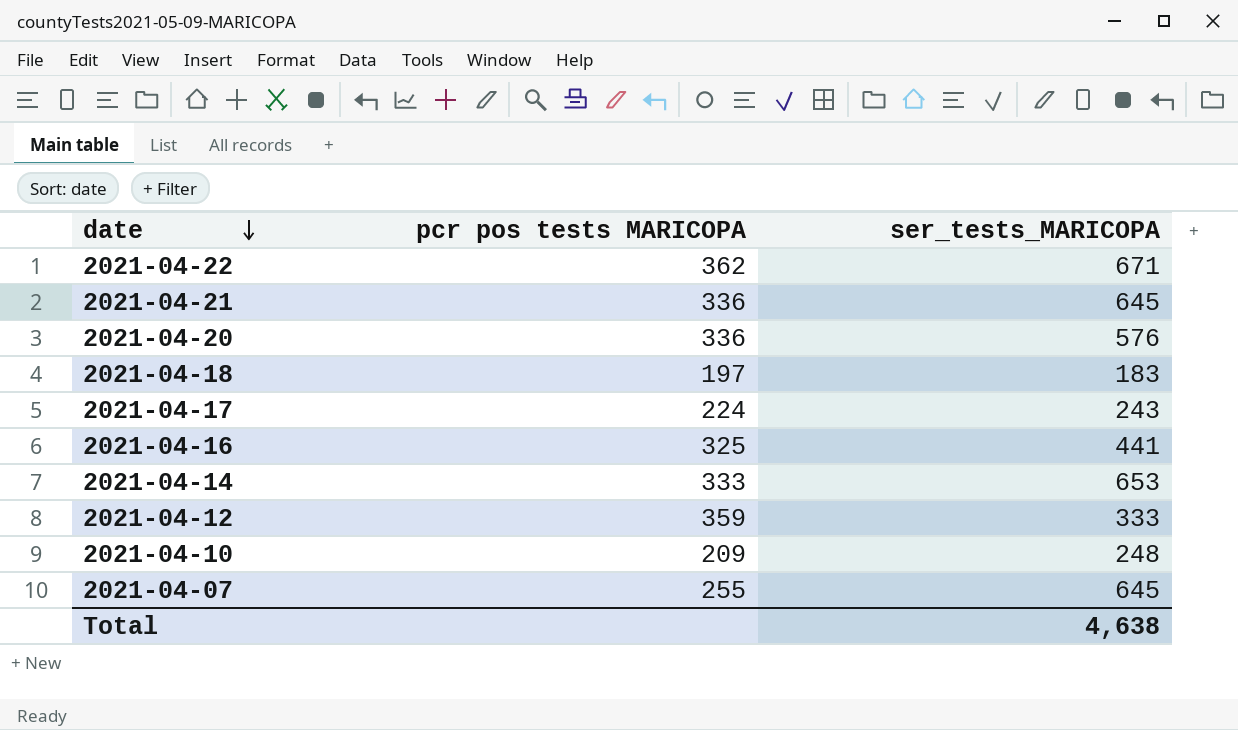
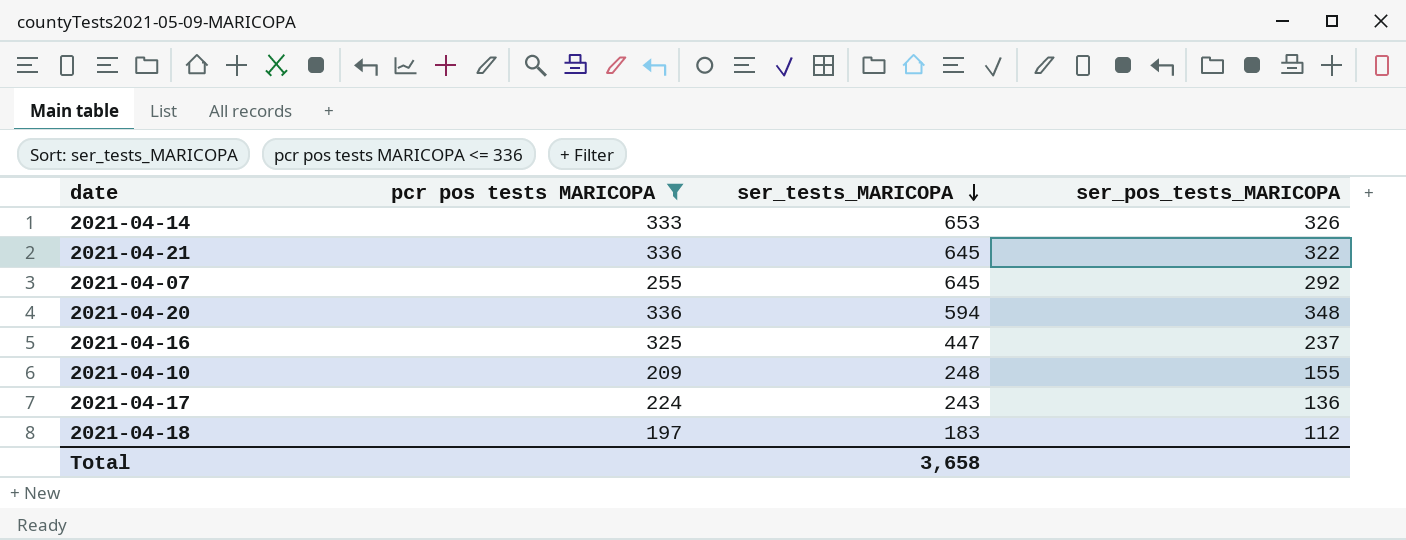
filter: none -> pcr pos tests MARICOPA <= 336
row order: date descending -> ser_tests_MARICOPA descending
column ser_pos_tests_MARICOPA | position: none -> 4
2021-04-20 | ser_tests_MARICOPA: 576 -> 594
2021-04-16 | ser_tests_MARICOPA: 441 -> 447
Total | ser_tests_MARICOPA: 4,638 -> 3,658

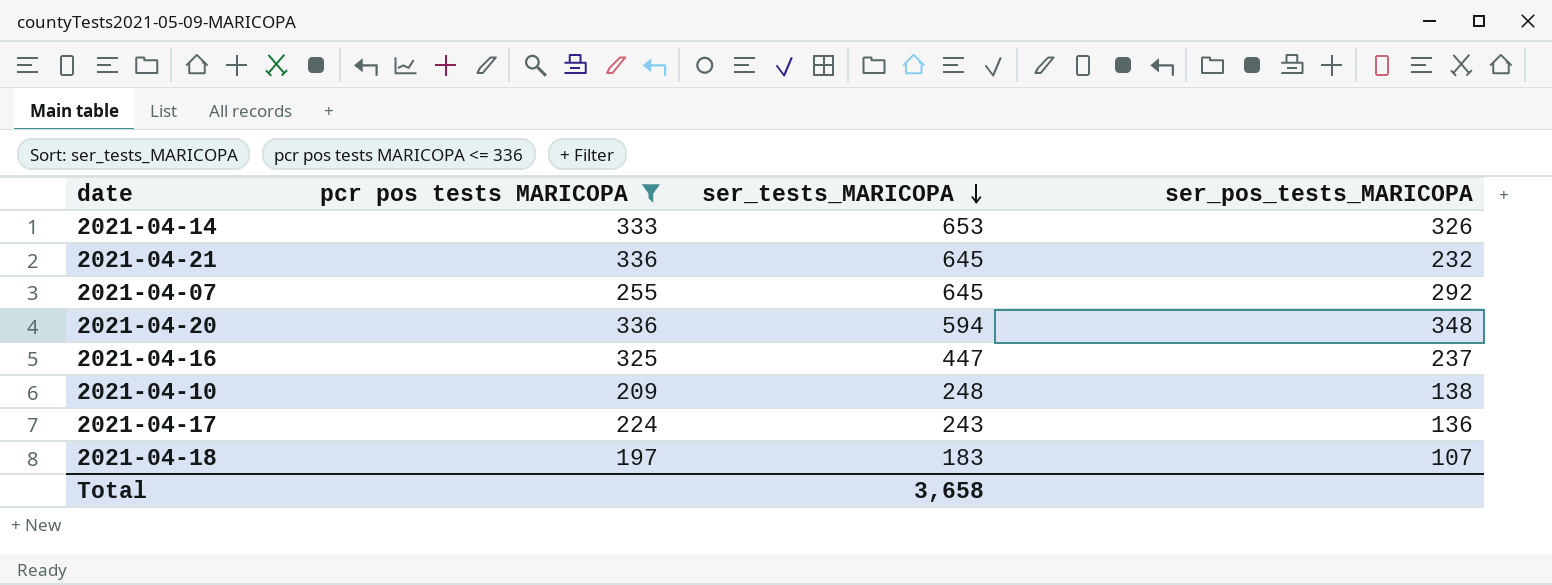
2021-04-21 | ser_pos_tests_MARICOPA: 322 -> 232
2021-04-10 | ser_pos_tests_MARICOPA: 155 -> 138
2021-04-18 | ser_pos_tests_MARICOPA: 112 -> 107

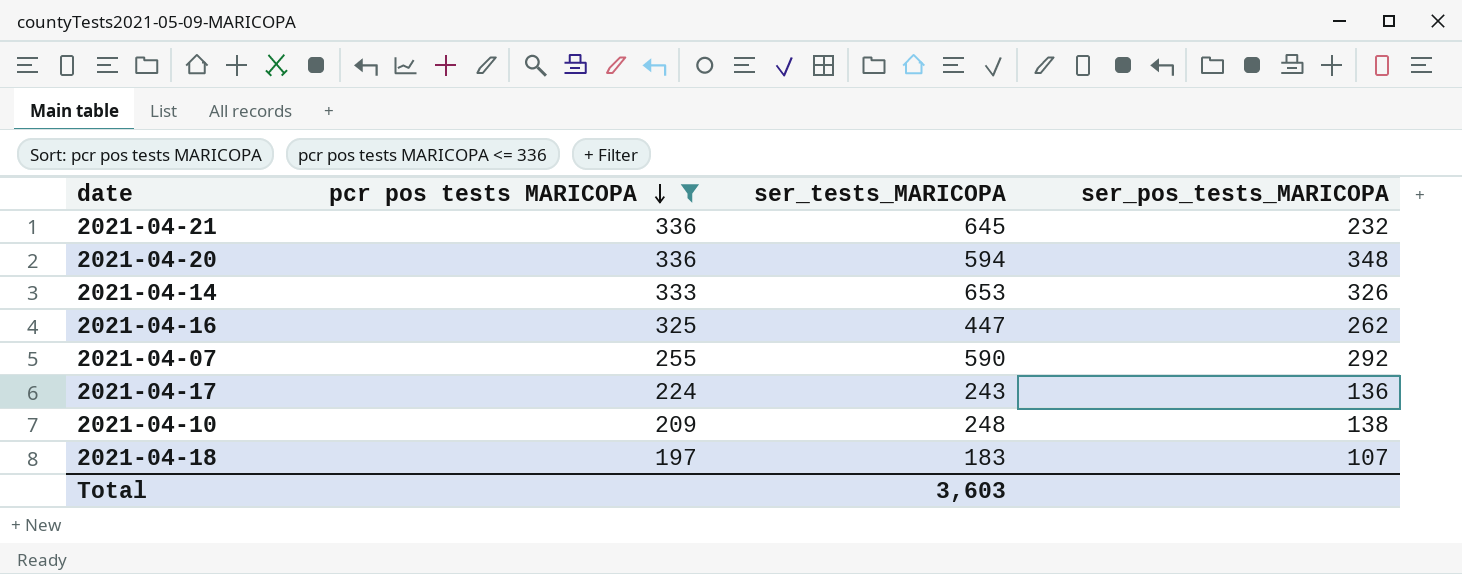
row order: ser_tests_MARICOPA descending -> pcr pos tests MARICOPA descending
2021-04-16 | ser_pos_tests_MARICOPA: 237 -> 262
2021-04-07 | ser_tests_MARICOPA: 645 -> 590
Total | ser_tests_MARICOPA: 3,658 -> 3,603

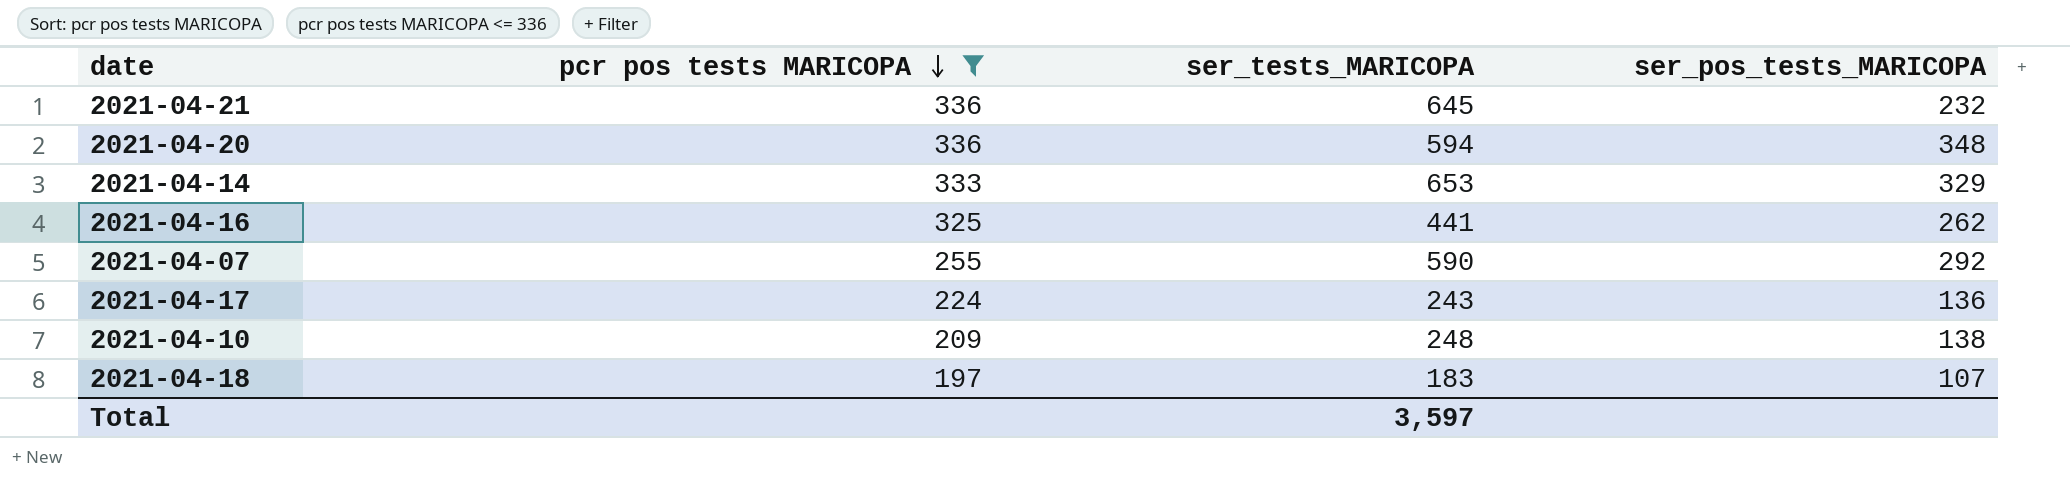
2021-04-14 | ser_pos_tests_MARICOPA: 326 -> 329
2021-04-16 | ser_tests_MARICOPA: 447 -> 441
Total | ser_tests_MARICOPA: 3,603 -> 3,597

